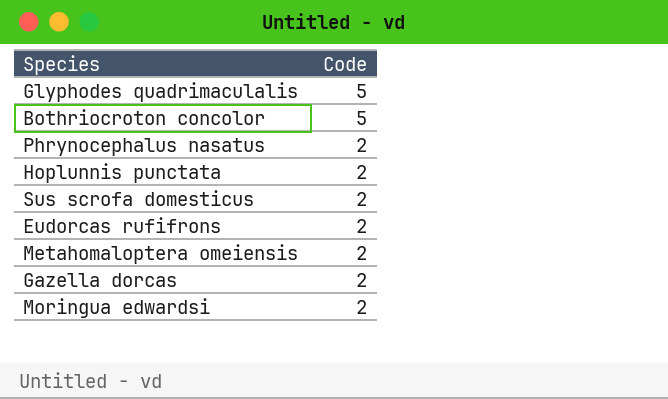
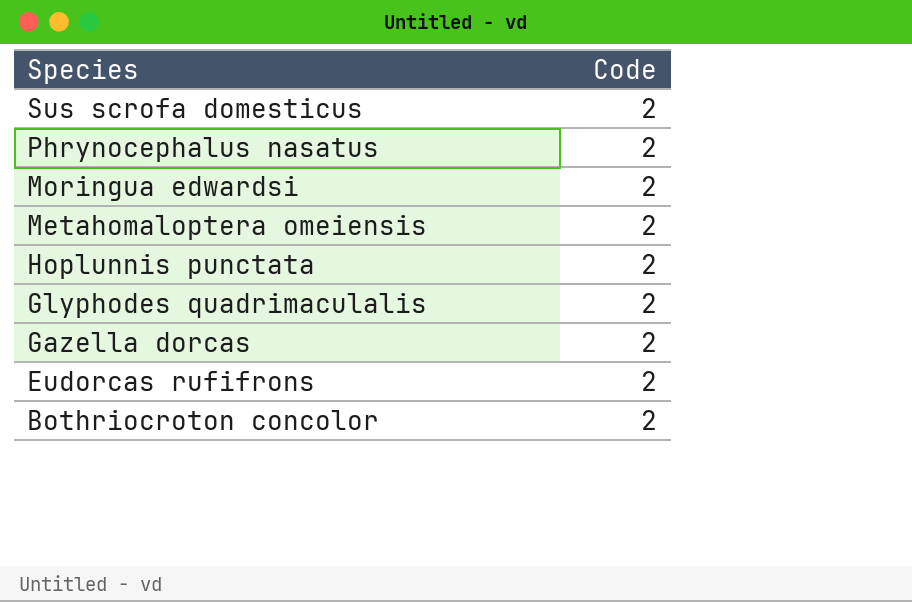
row order: Code descending -> Species descending
Glyphodes quadrimaculalis | Code: 5 -> 2
Bothriocroton concolor | Code: 5 -> 2

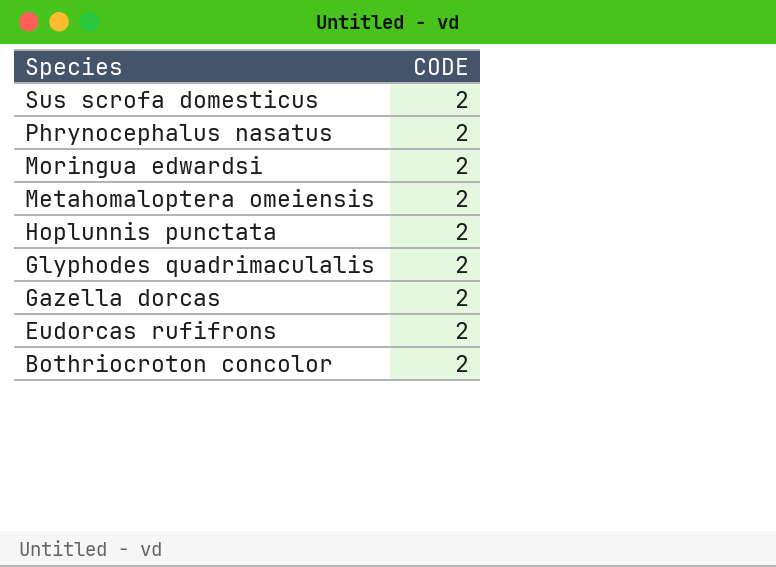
column name: Code -> CODE

